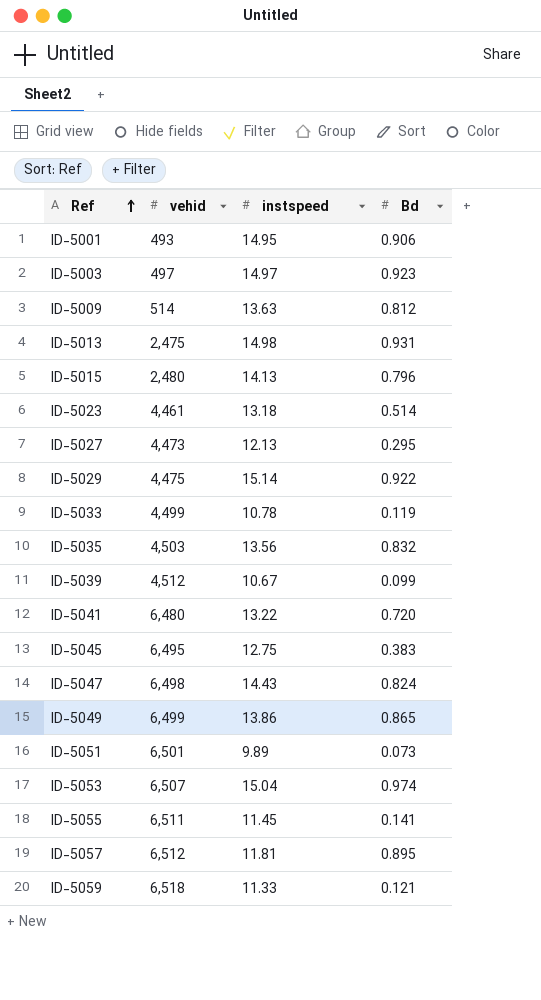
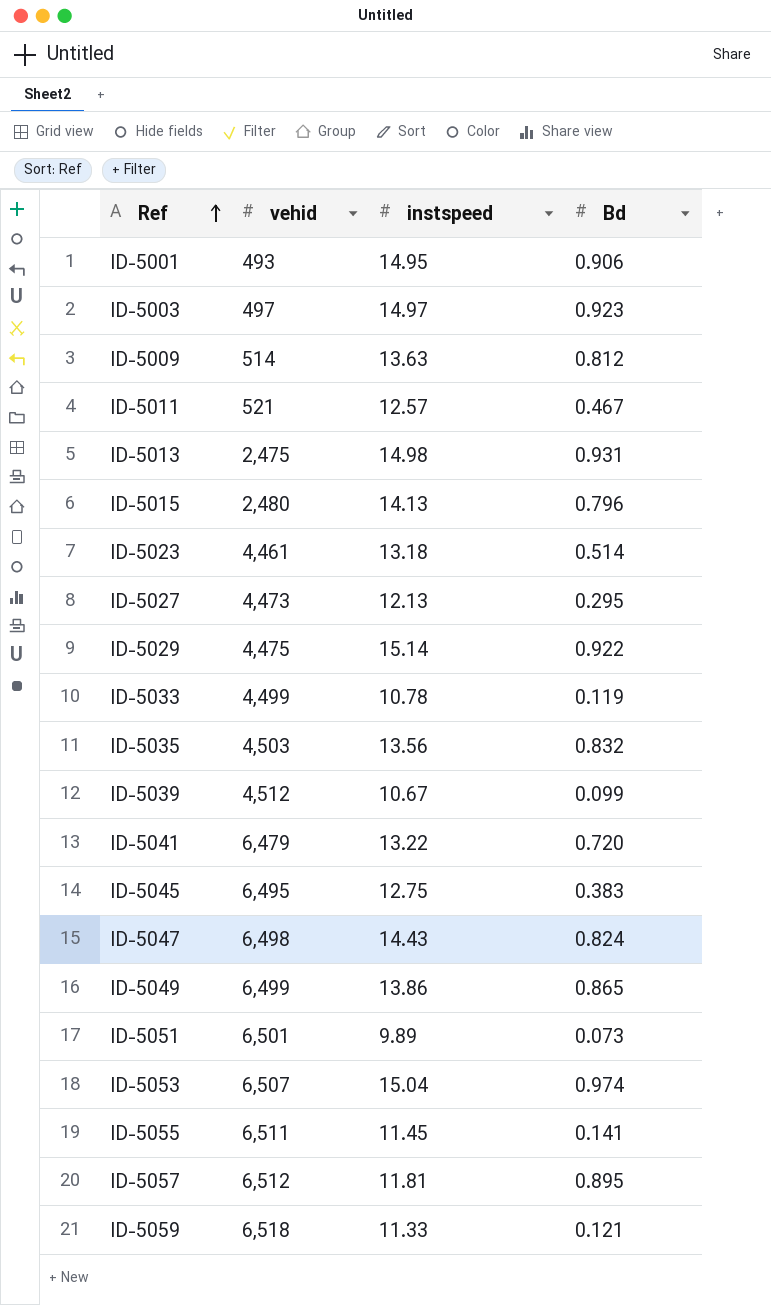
row ID-5011: none -> 521 | 12.57 | 0.467
ID-5041 | vehid: 6,480 -> 6,479

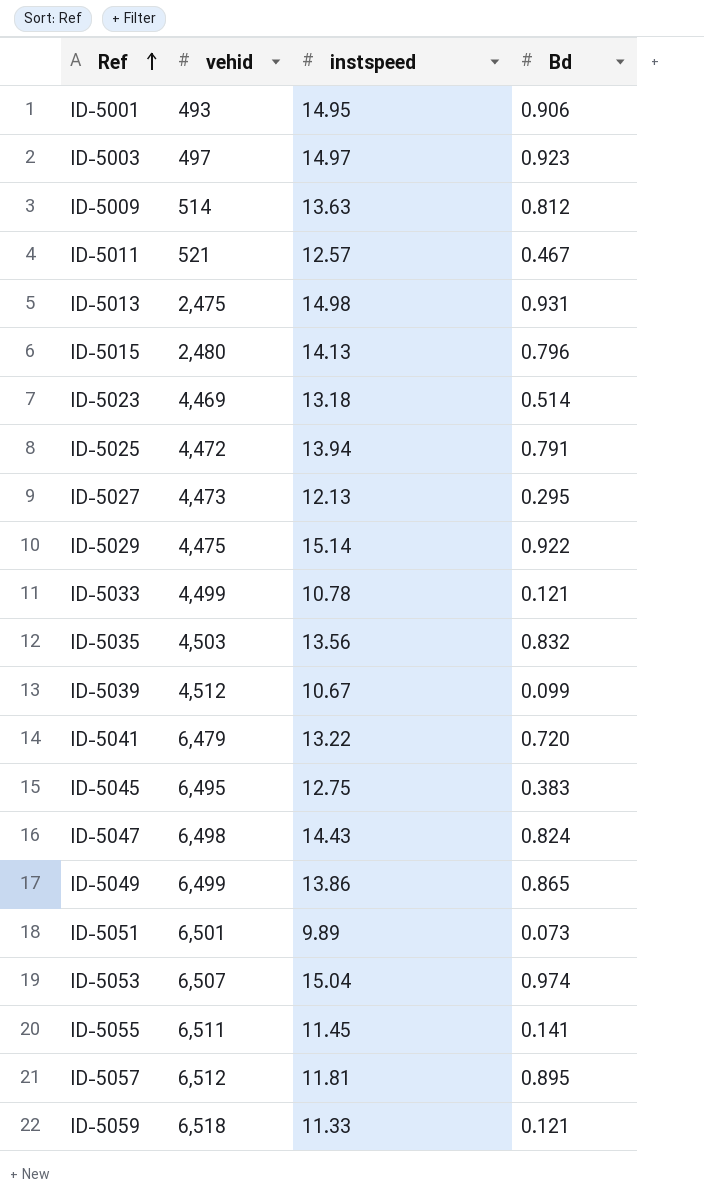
ID-5023 | vehid: 4,461 -> 4,469
row ID-5025: none -> 4,472 | 13.94 | 0.791
ID-5033 | Bd: 0.119 -> 0.121

